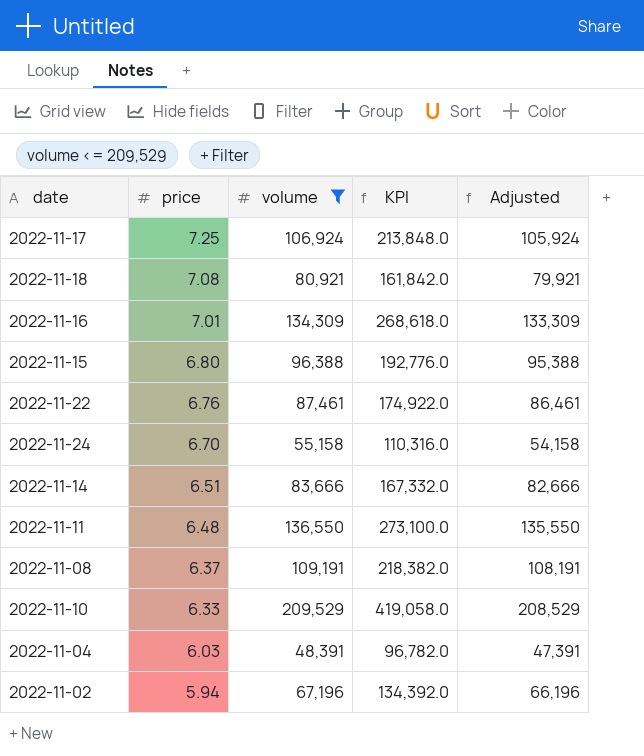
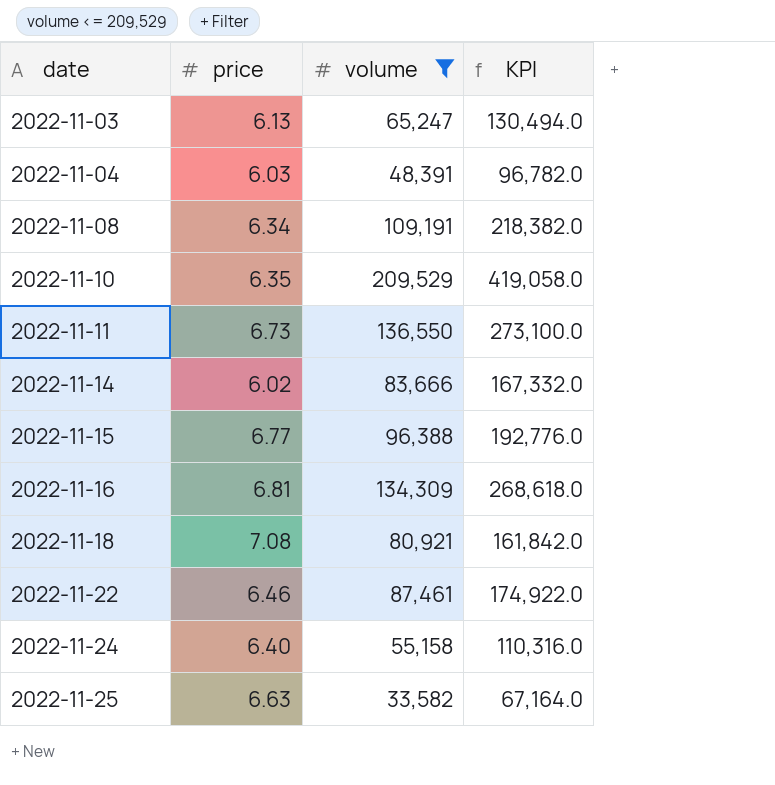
row order: price descending -> date ascending
column Adjusted | formula: [volume] - 1000 -> none
row 2022-11-17: 7.25 | 106,924 | 213,848.0 | 105,924 -> none
row 2022-11-02: 5.94 | 67,196 | 134,392.0 | 66,196 -> none
row 2022-11-03: none -> 6.13 | 65,247 | 130,494.0
2022-11-08 | price: 6.37 -> 6.34
2022-11-10 | price: 6.33 -> 6.35
2022-11-11 | price: 6.48 -> 6.73
2022-11-14 | price: 6.51 -> 6.02
2022-11-15 | price: 6.80 -> 6.77
2022-11-16 | price: 7.01 -> 6.81
2022-11-22 | price: 6.76 -> 6.46
2022-11-24 | price: 6.70 -> 6.40
row 2022-11-25: none -> 6.63 | 33,582 | 67,164.0

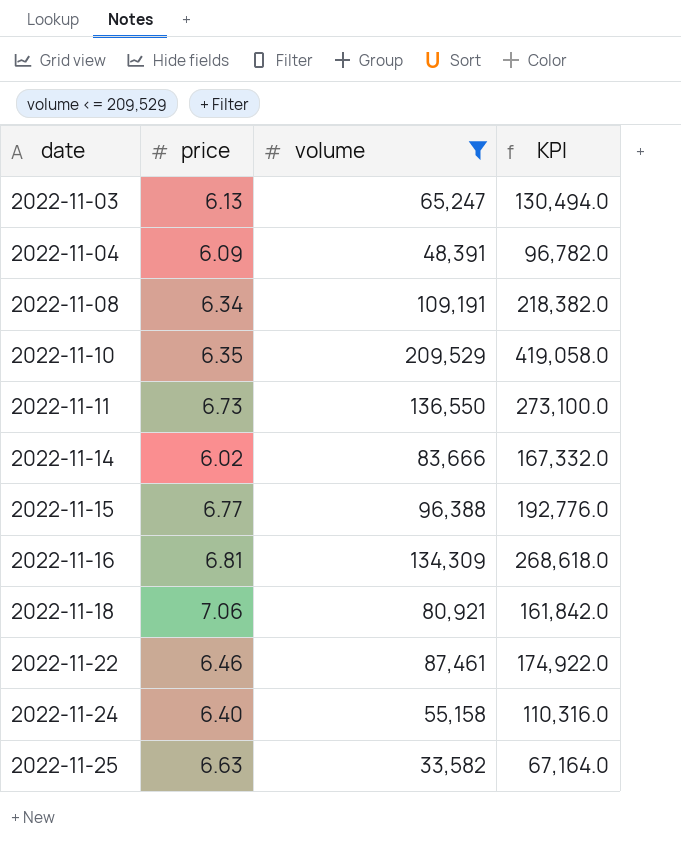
2022-11-04 | price: 6.03 -> 6.09
2022-11-18 | price: 7.08 -> 7.06

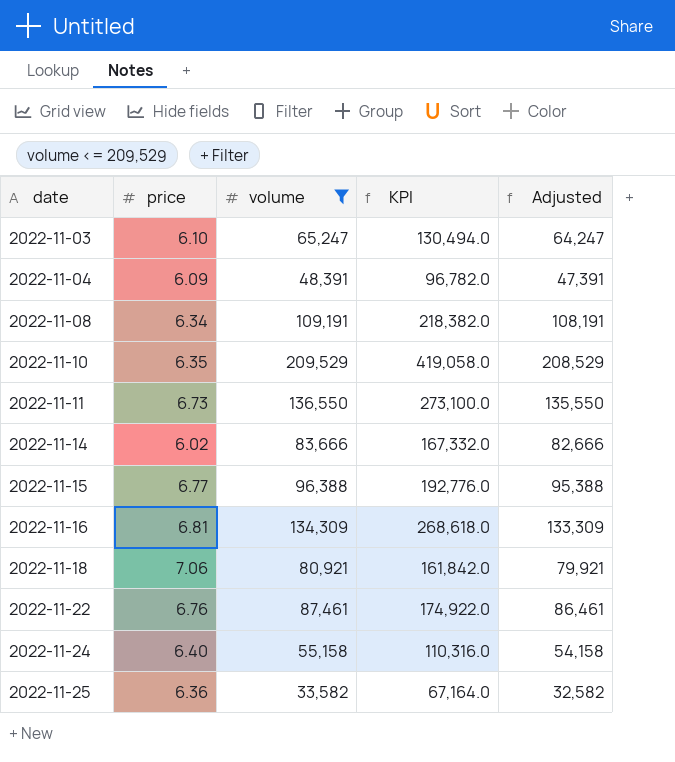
column Adjusted | formula: none -> [volume] - 1000
2022-11-03 | price: 6.13 -> 6.10
2022-11-22 | price: 6.46 -> 6.76
2022-11-25 | price: 6.63 -> 6.36

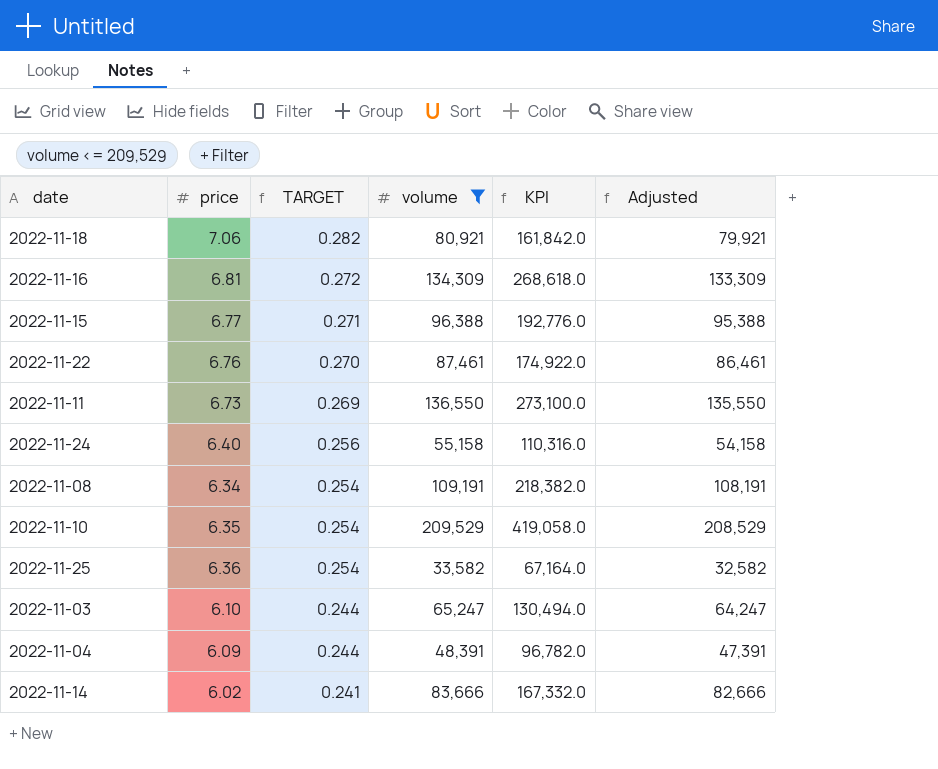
row order: date ascending -> TARGET descending
column TARGET | formula: none -> [price] * 0.04

